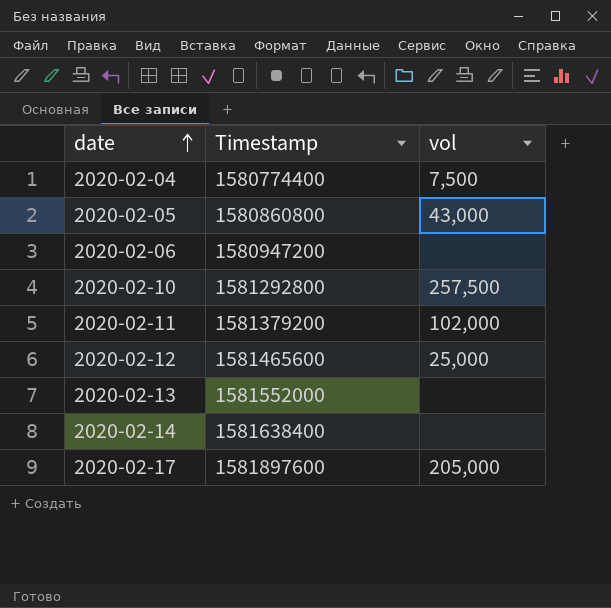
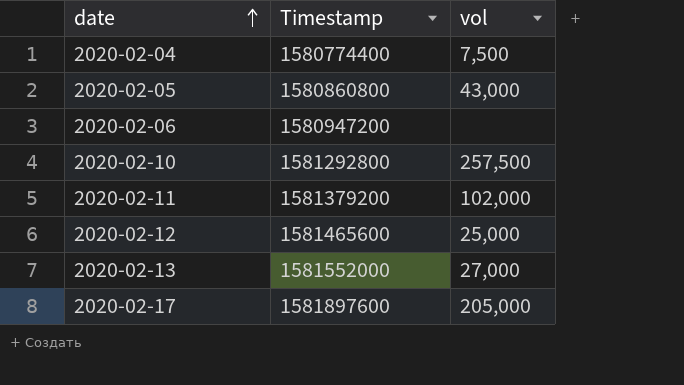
row 2020-02-14: 1581638400 | none -> none
2020-02-13 | vol: none -> 27,000

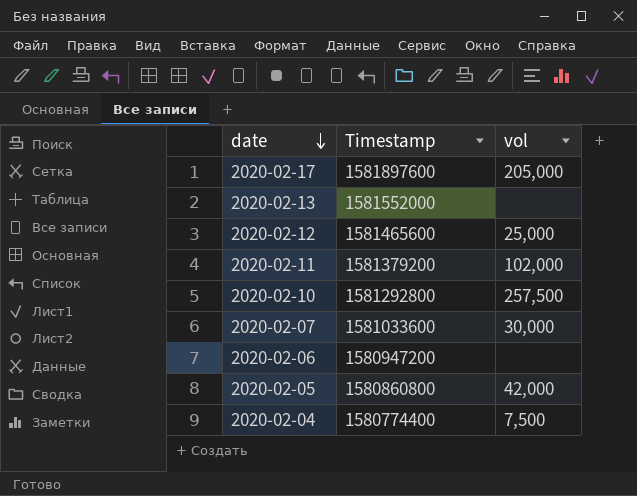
row order: date ascending -> date descending
2020-02-13 | vol: 27,000 -> none
row 2020-02-07: none -> 1581033600 | 30,000
2020-02-05 | vol: 43,000 -> 42,000

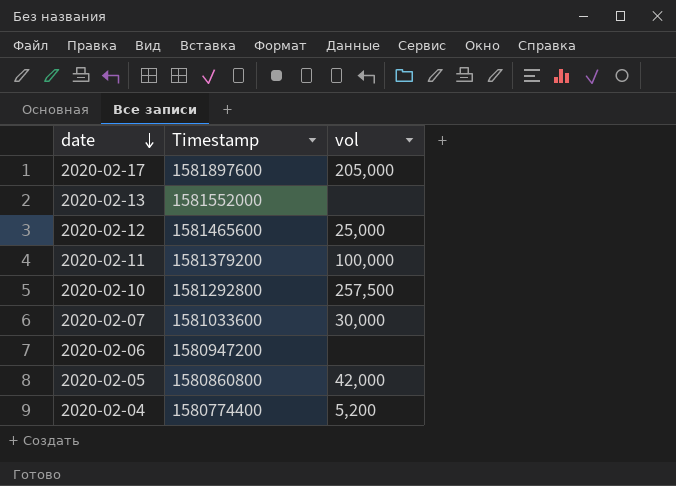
2020-02-11 | vol: 102,000 -> 100,000
2020-02-04 | vol: 7,500 -> 5,200

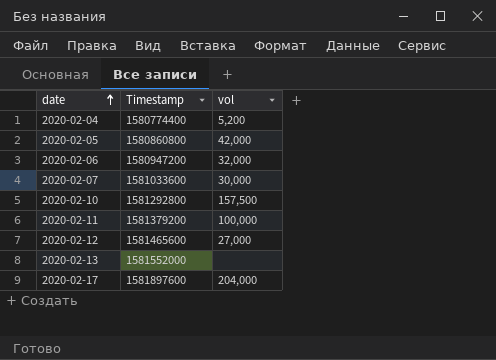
row order: date descending -> date ascending
2020-02-06 | vol: none -> 32,000
2020-02-10 | vol: 257,500 -> 157,500
2020-02-12 | vol: 25,000 -> 27,000
2020-02-17 | vol: 205,000 -> 204,000

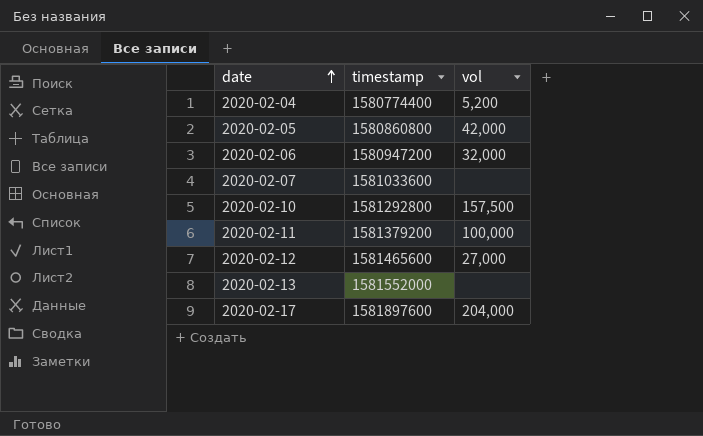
column name: Timestamp -> timestamp
2020-02-07 | vol: 30,000 -> none

